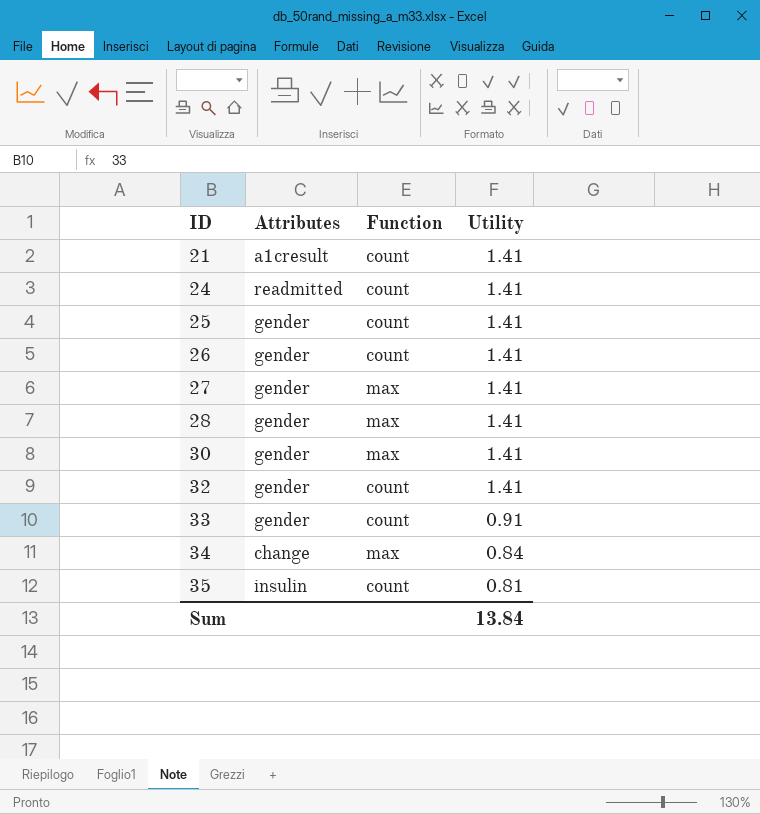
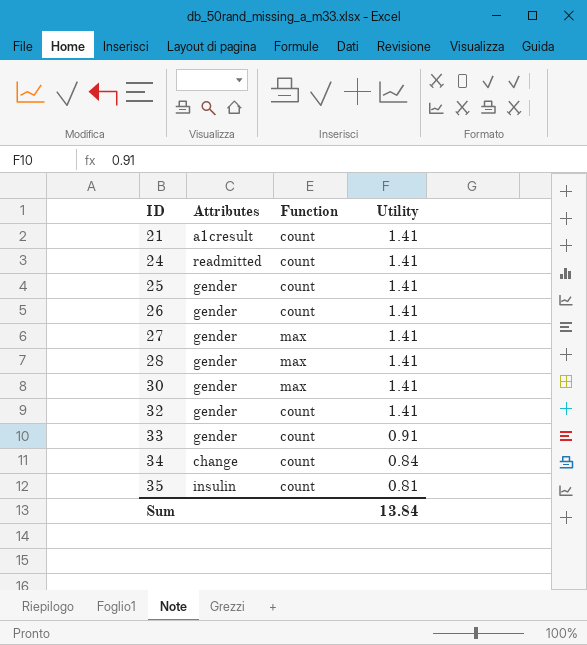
34 | Function: max -> count

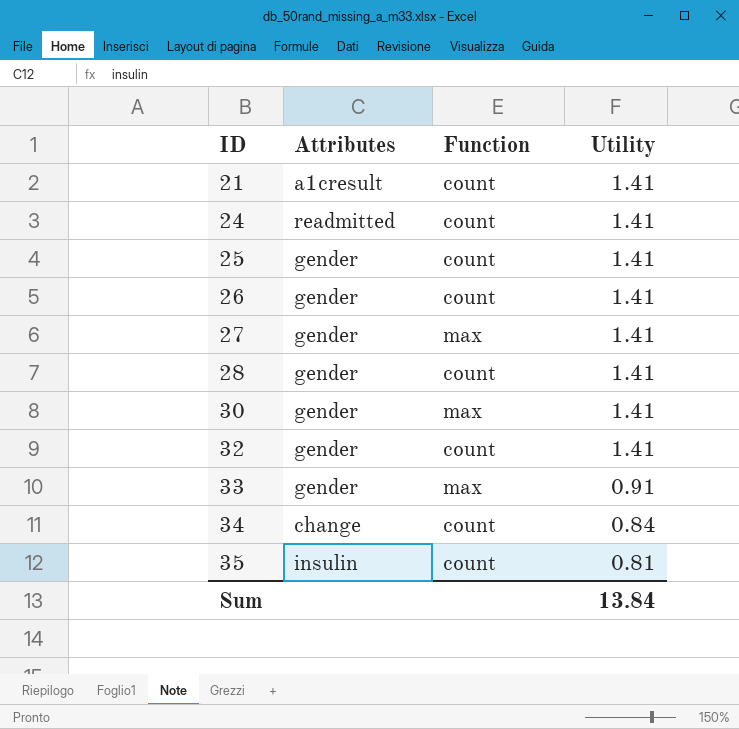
28 | Function: max -> count
33 | Function: count -> max

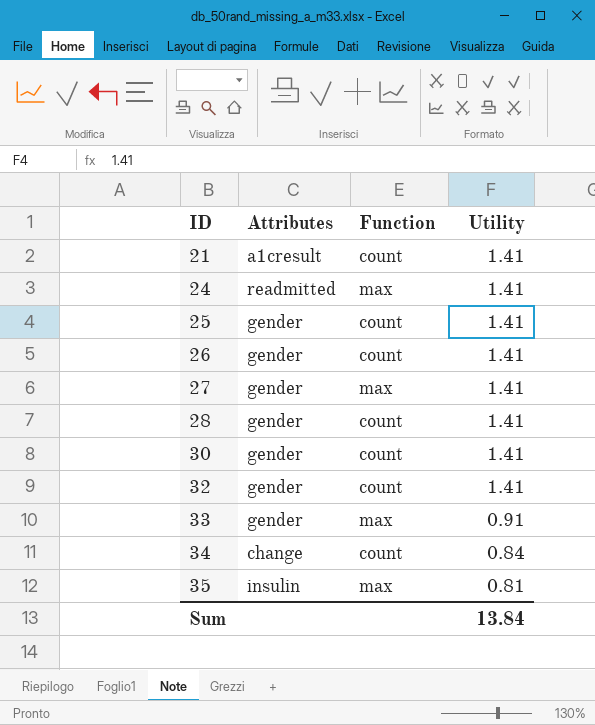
24 | Function: count -> max
30 | Function: max -> count
35 | Function: count -> max

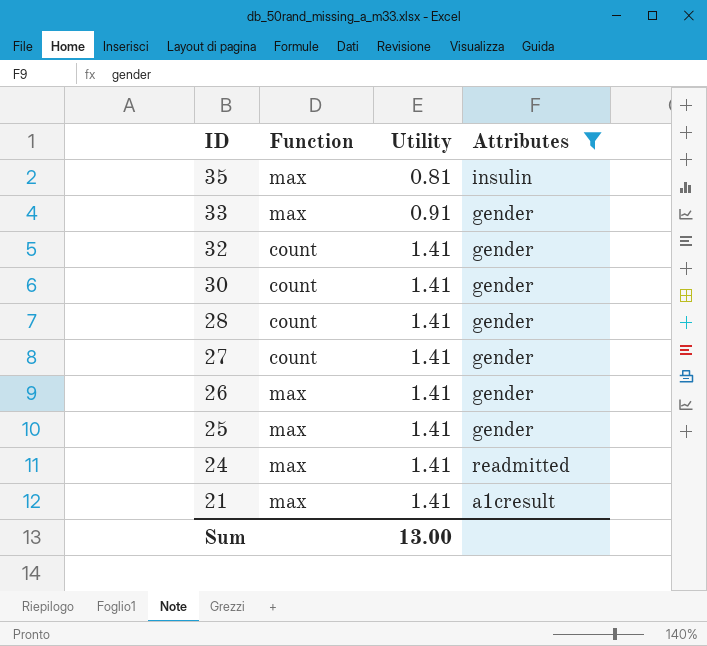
filter: none -> Attributes != change
row order: ID ascending -> ID descending
column Attributes | position: 2 -> 4
27 | Function: max -> count
26 | Function: count -> max
25 | Function: count -> max
21 | Function: count -> max
Sum | Utility: 13.84 -> 13.00

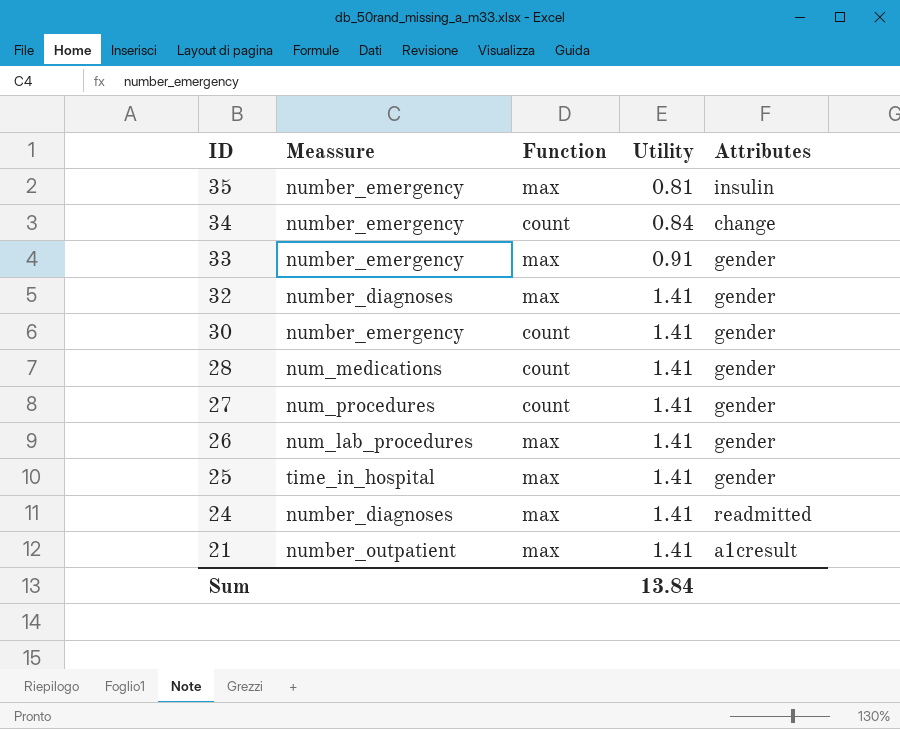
filter: Attributes != change -> none
column Meassure | position: none -> 2
32 | Function: count -> max
Sum | Utility: 13.00 -> 13.84

